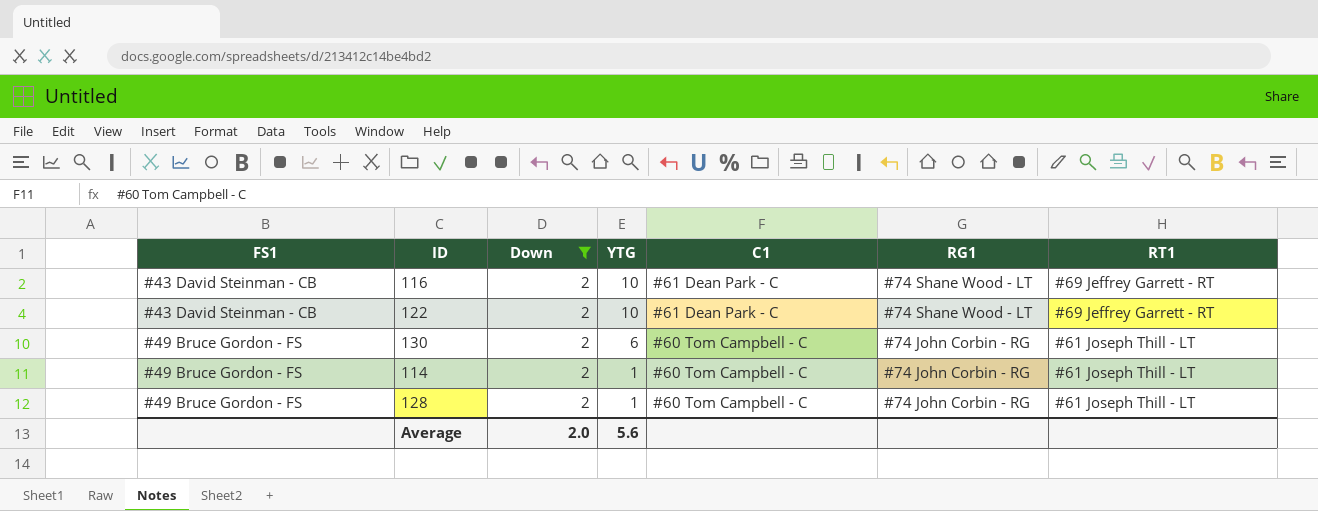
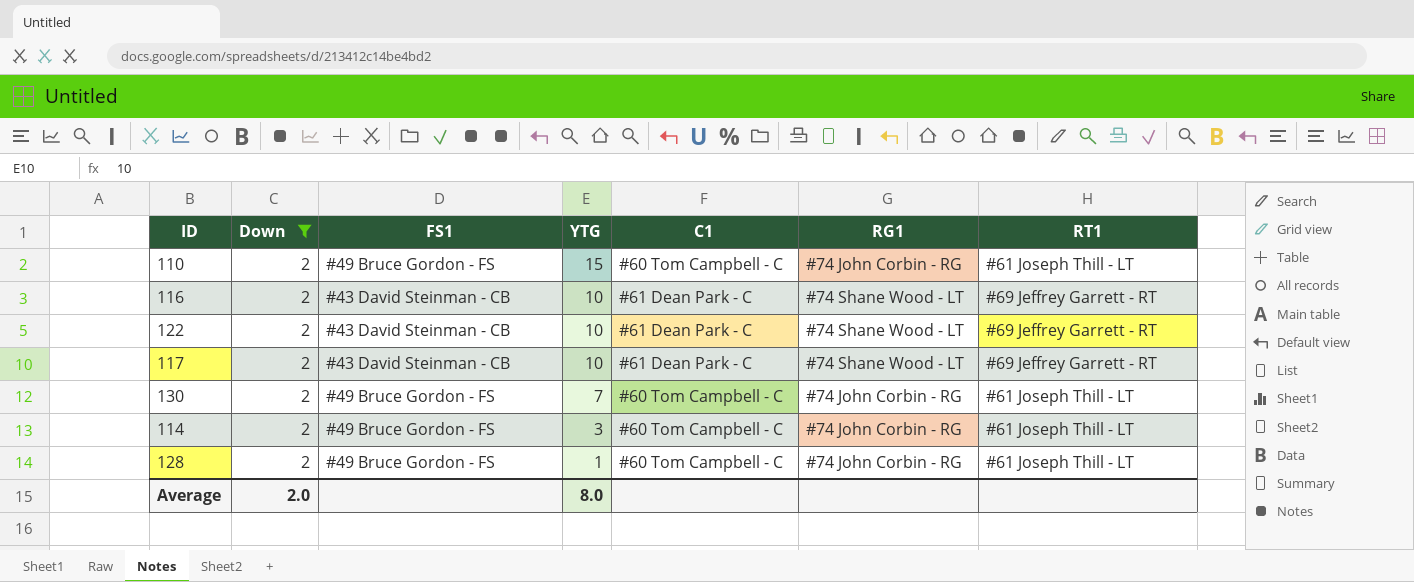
column FS1 | position: 1 -> 3
row 110: none -> 2 | #49 Bruce Gordon - FS | 15 | #60 Tom Campbell - C | #74 John Corbin - RG | #61 Joseph Thill - LT
row 117: none -> 2 | #43 David Steinman - CB | 10 | #61 Dean Park - C | #74 Shane Wood - LT | #69 Jeffrey Garrett - RT
130 | YTG: 6 -> 7
114 | YTG: 1 -> 3
Average | YTG: 5.6 -> 8.0

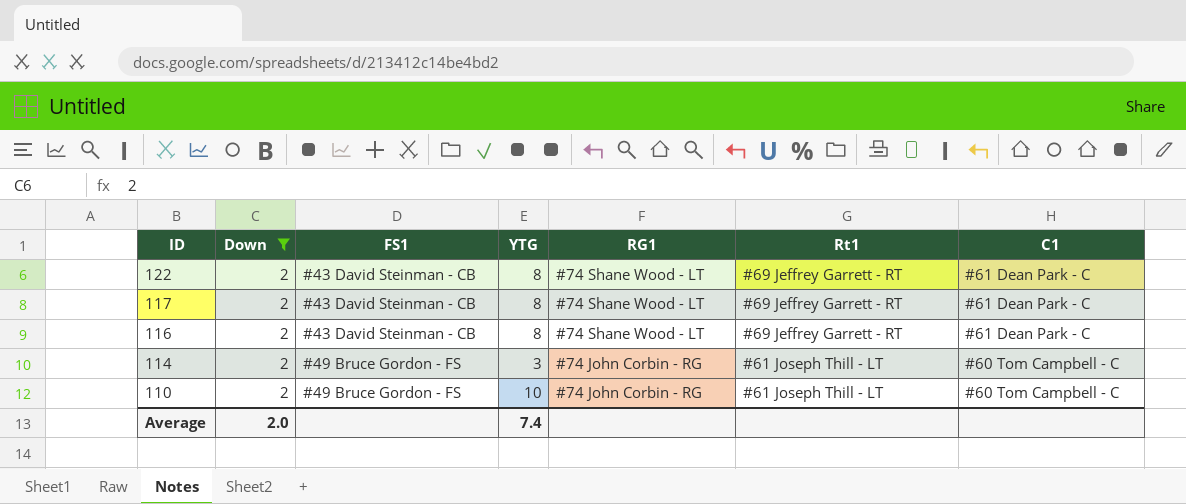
row order: YTG descending -> ID descending
column name: RT1 -> Rt1
column C1 | position: 5 -> 7
row 130: 2 | #49 Bruce Gordon - FS | 7 | #60 Tom Campbell - C | #74 John Corbin - RG | #61 Joseph Thill - LT -> none
row 128: 2 | #49 Bruce Gordon - FS | 1 | #60 Tom Campbell - C | #74 John Corbin - RG | #61 Joseph Thill - LT -> none
122 | YTG: 10 -> 8
117 | YTG: 10 -> 8
116 | YTG: 10 -> 8
110 | YTG: 15 -> 10
Average | YTG: 8.0 -> 7.4

